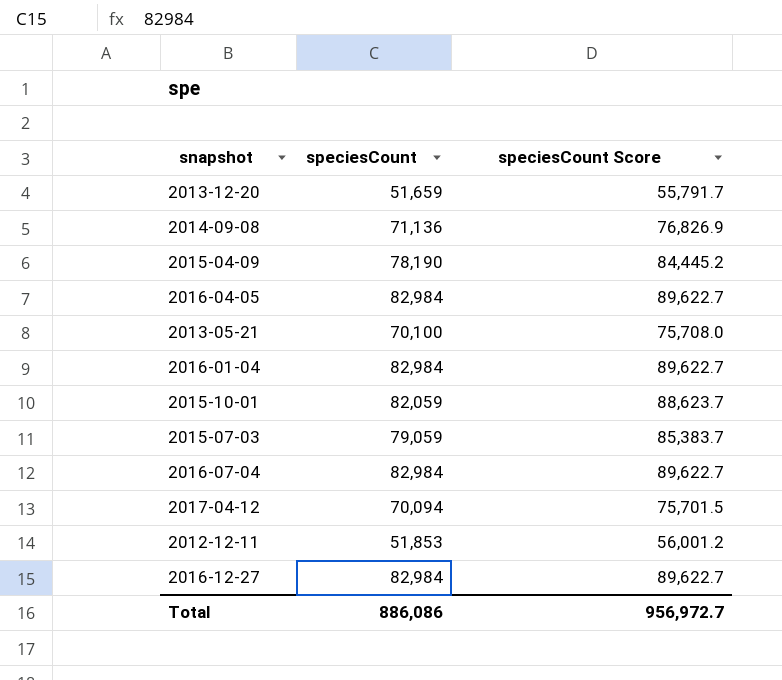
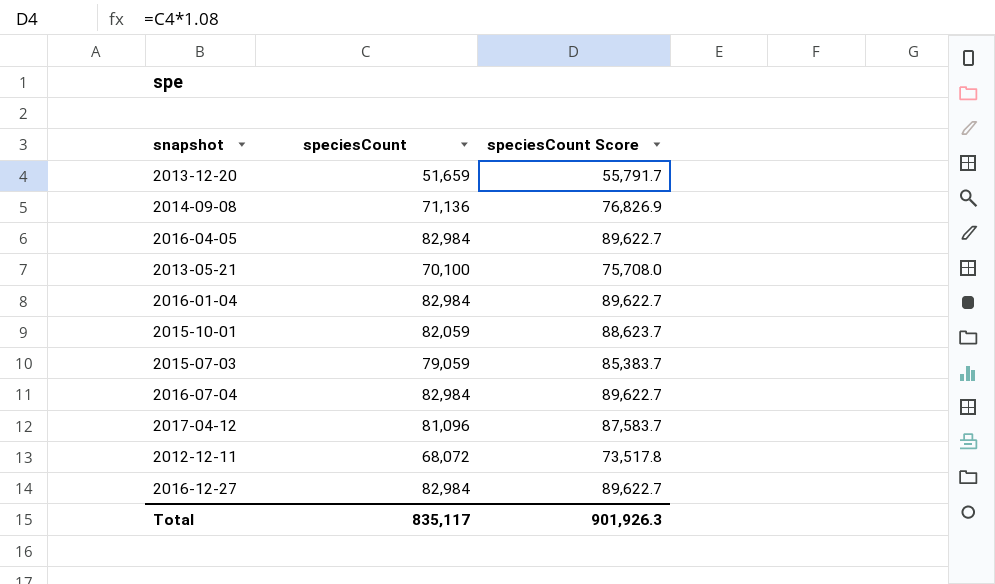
row 2015-04-09: 78,190 | 84,445.2 -> none
2017-04-12 | speciesCount: 70,094 -> 81,096
2017-04-12 | speciesCount Score: 75,701.5 -> 87,583.7
2012-12-11 | speciesCount: 51,853 -> 68,072
2012-12-11 | speciesCount Score: 56,001.2 -> 73,517.8
Total | speciesCount: 886,086 -> 835,117
Total | speciesCount Score: 956,972.7 -> 901,926.3

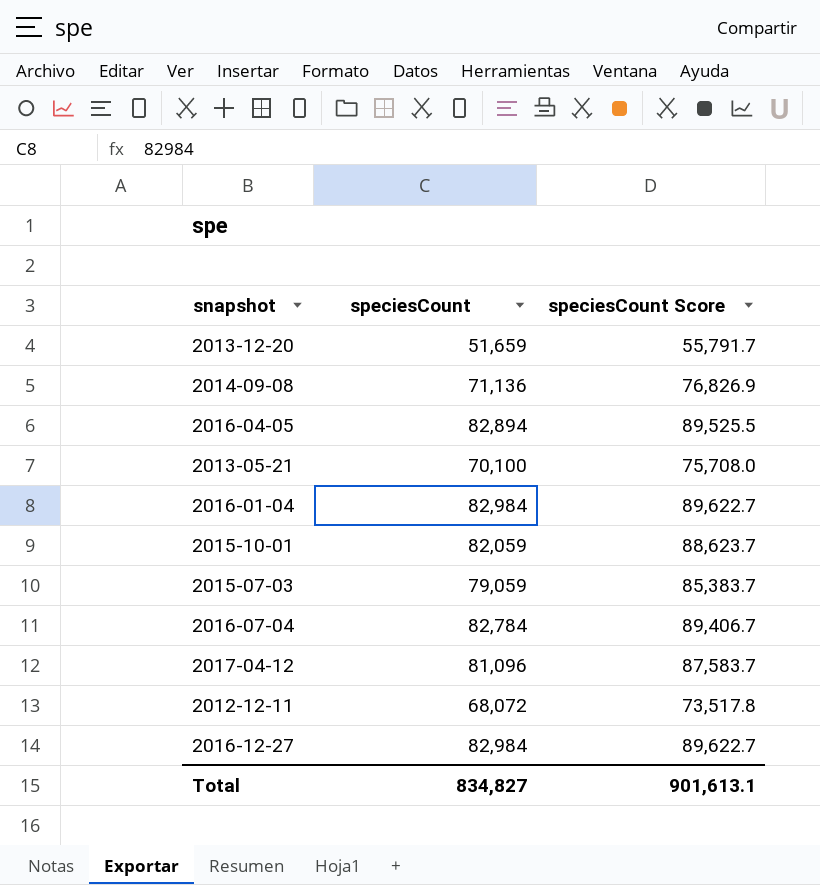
2016-04-05 | speciesCount: 82,984 -> 82,894
2016-04-05 | speciesCount Score: 89,622.7 -> 89,525.5
2016-07-04 | speciesCount: 82,984 -> 82,784
2016-07-04 | speciesCount Score: 89,622.7 -> 89,406.7
Total | speciesCount: 835,117 -> 834,827
Total | speciesCount Score: 901,926.3 -> 901,613.1

